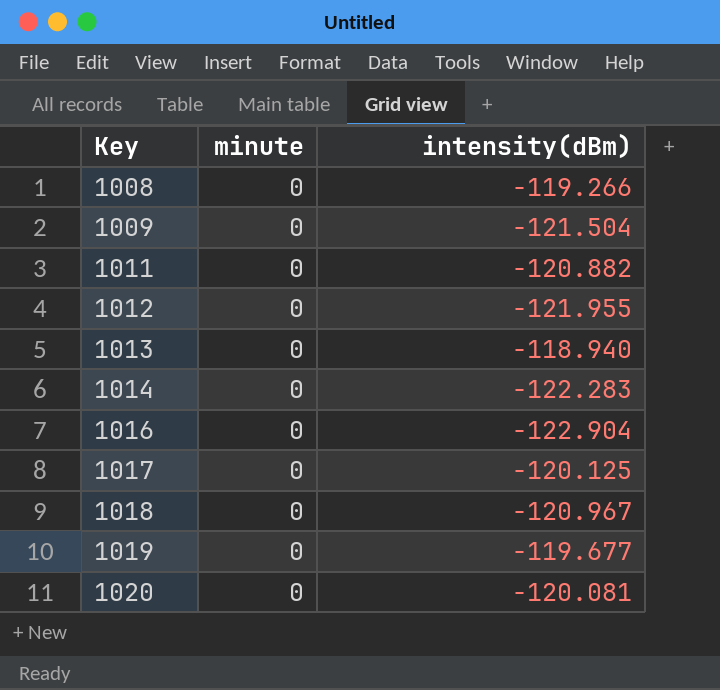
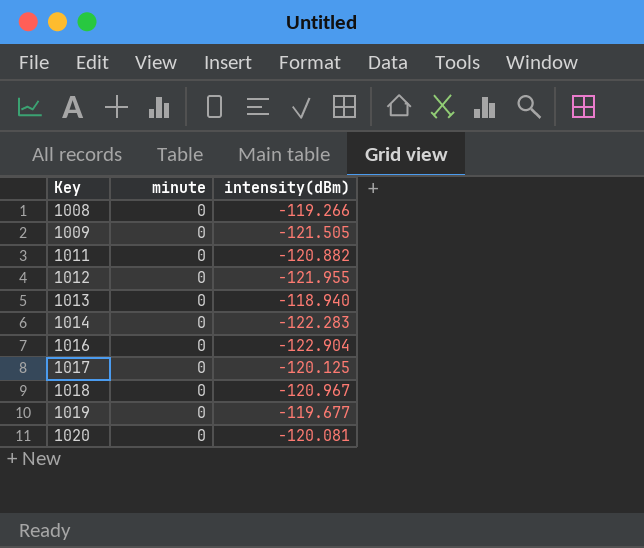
1009 | intensity(dBm): -121.504 -> -121.505

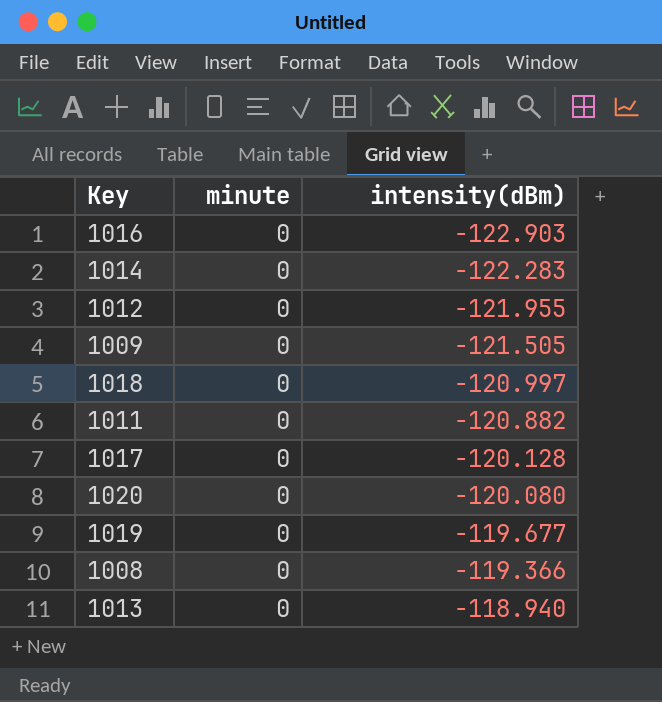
row order: Key ascending -> intensity(dBm) ascending
1016 | intensity(dBm): -122.904 -> -122.903
1018 | intensity(dBm): -120.967 -> -120.997
1017 | intensity(dBm): -120.125 -> -120.128
1020 | intensity(dBm): -120.081 -> -120.080
1008 | intensity(dBm): -119.266 -> -119.366

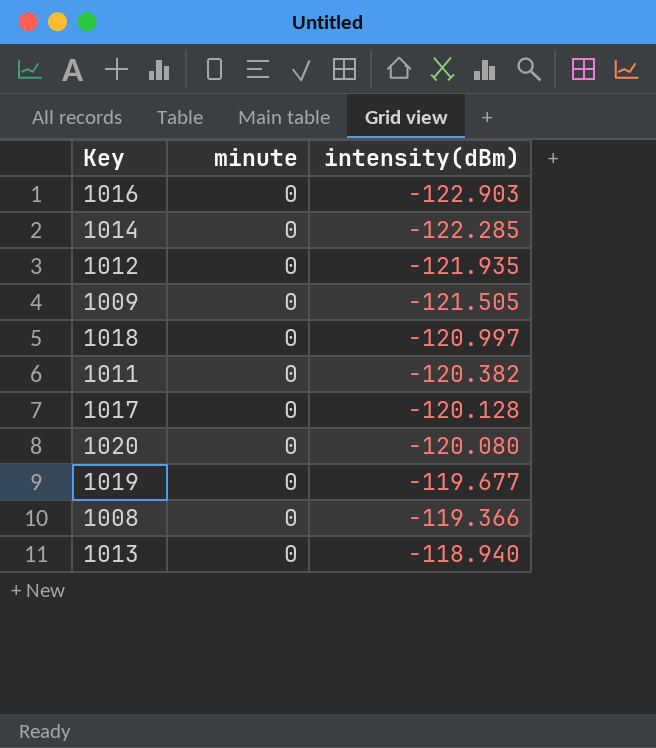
1014 | intensity(dBm): -122.283 -> -122.285
1012 | intensity(dBm): -121.955 -> -121.935
1011 | intensity(dBm): -120.882 -> -120.382

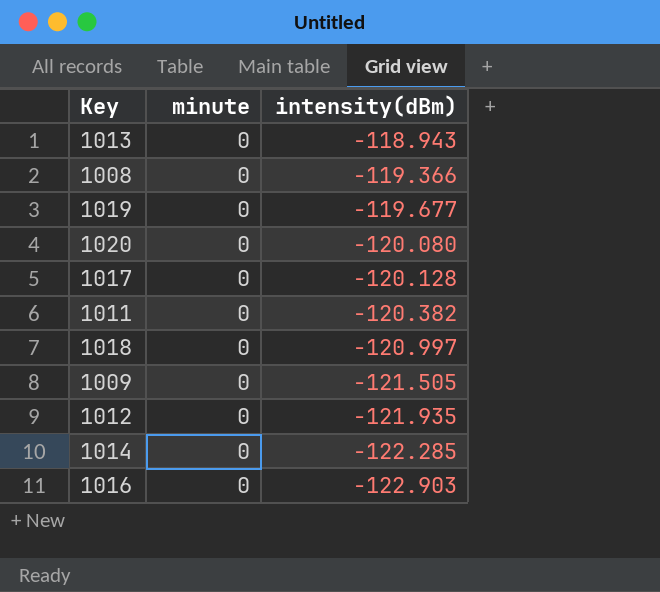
row order: intensity(dBm) ascending -> intensity(dBm) descending
1013 | intensity(dBm): -118.940 -> -118.943

